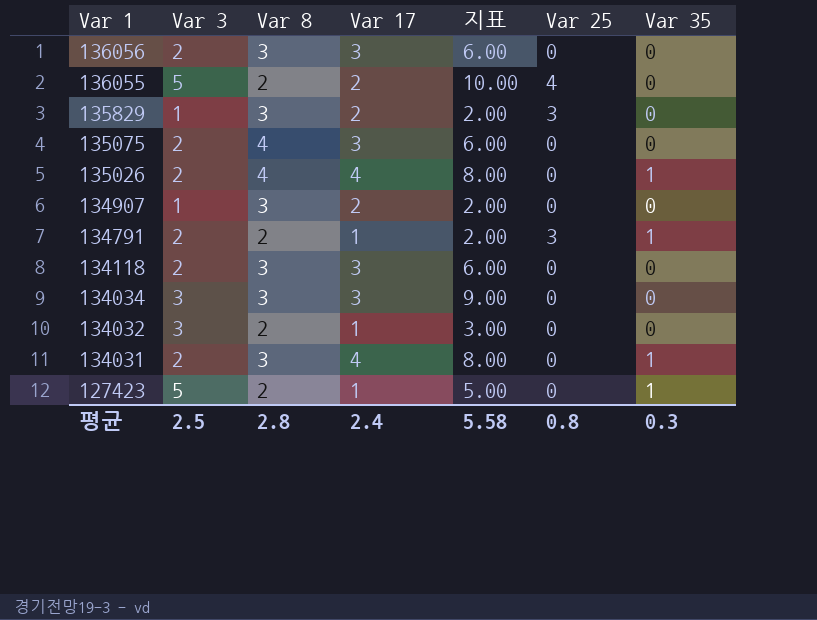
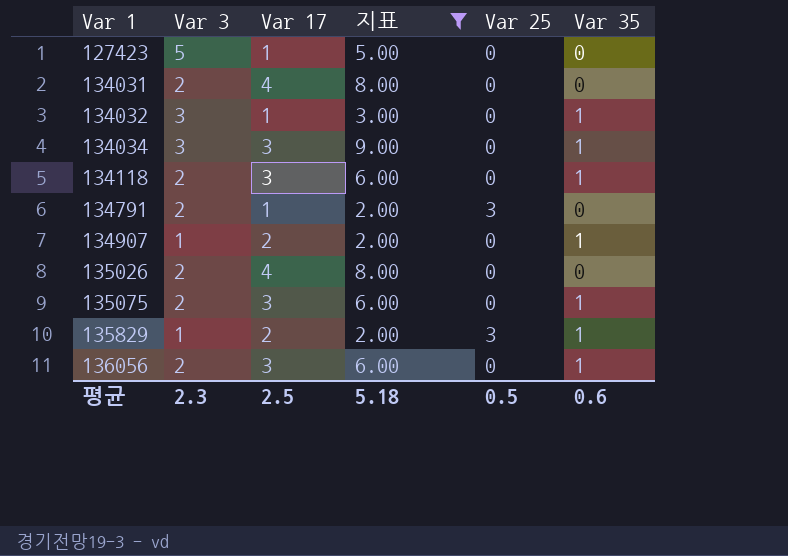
filter: none -> 지표 != 10.00
row order: Var 1 descending -> Var 1 ascending
column Var 8 | position: 3 -> none
127423 | Var 35: 1 -> 0
134031 | Var 35: 1 -> 0
134032 | Var 35: 0 -> 1
134034 | Var 35: 0 -> 1
134118 | Var 35: 0 -> 1
134791 | Var 35: 1 -> 0
134907 | Var 35: 0 -> 1
135026 | Var 35: 1 -> 0
135075 | Var 35: 0 -> 1
135829 | Var 35: 0 -> 1
136056 | Var 35: 0 -> 1
평균 | Var 3: 2.5 -> 2.3
평균 | Var 17: 2.4 -> 2.5
평균 | 지표: 5.58 -> 5.18
평균 | Var 25: 0.8 -> 0.5
평균 | Var 35: 0.3 -> 0.6

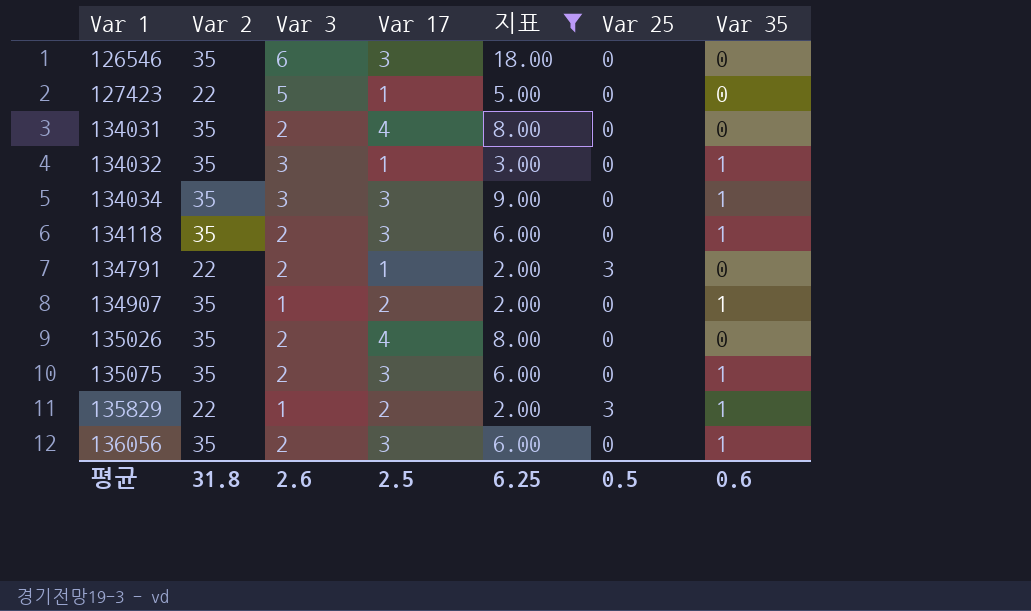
column Var 2 | position: none -> 2
row 126546: none -> 35 | 6 | 3 | 18.00 | 0 | 0
평균 | Var 3: 2.3 -> 2.6
평균 | 지표: 5.18 -> 6.25

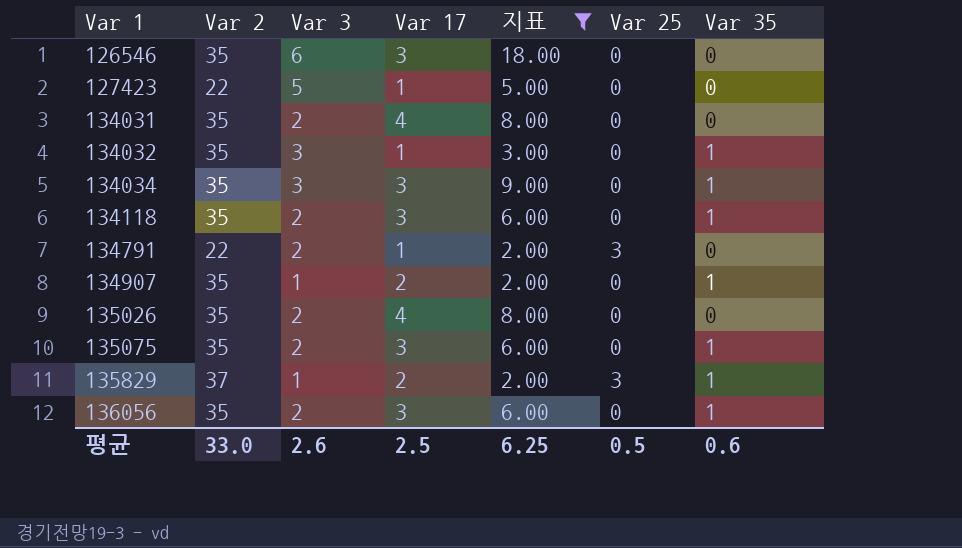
135829 | Var 2: 22 -> 37
평균 | Var 2: 31.8 -> 33.0

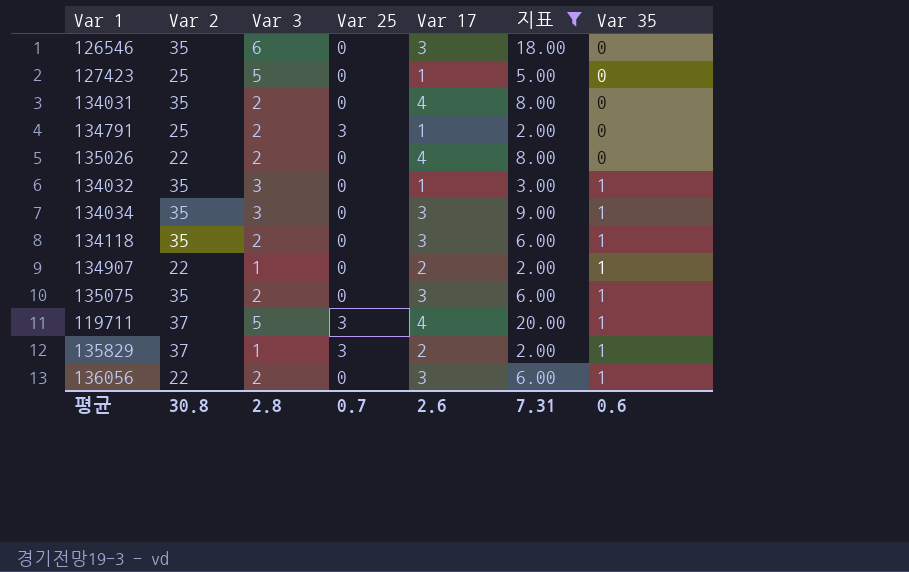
row order: Var 1 ascending -> Var 35 ascending
column Var 25 | position: 6 -> 4
127423 | Var 2: 22 -> 25
134791 | Var 2: 22 -> 25
135026 | Var 2: 35 -> 22
134907 | Var 2: 35 -> 22
row 119711: none -> 37 | 5 | 3 | 4 | 20.00 | 1
136056 | Var 2: 35 -> 22
평균 | Var 2: 33.0 -> 30.8
평균 | Var 3: 2.6 -> 2.8
평균 | Var 25: 0.5 -> 0.7
평균 | Var 17: 2.5 -> 2.6
평균 | 지표: 6.25 -> 7.31

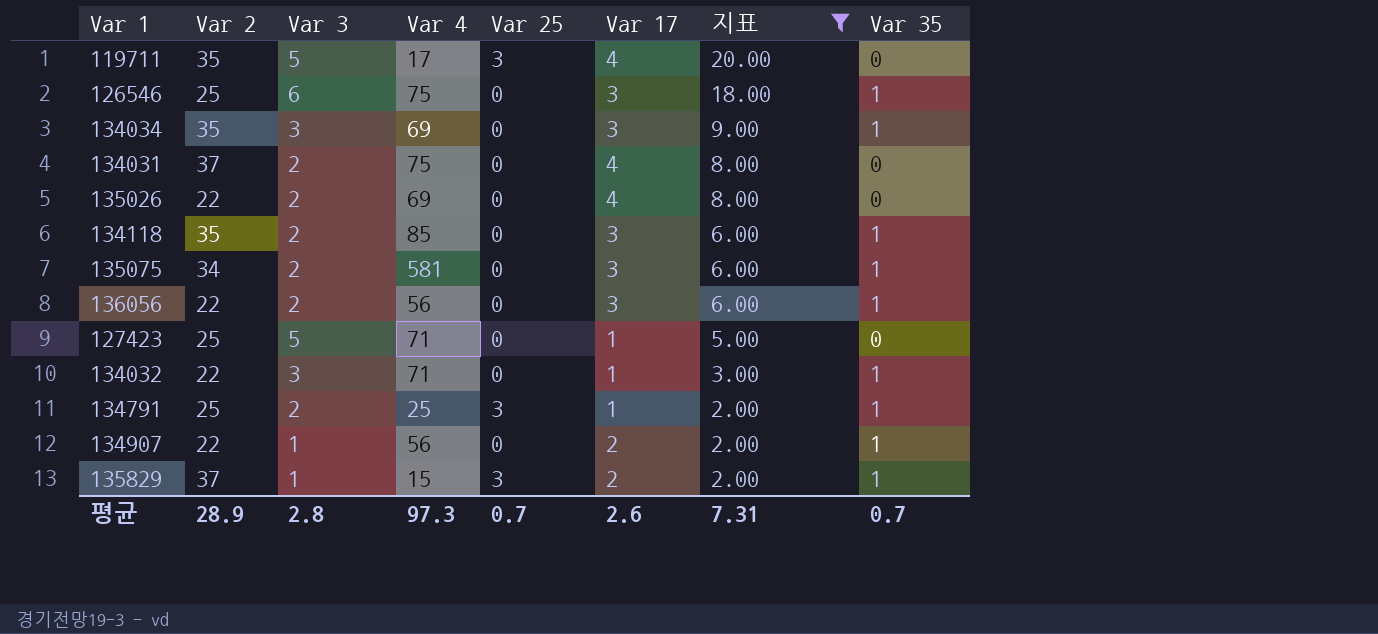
row order: Var 35 ascending -> 지표 descending
column Var 4 | position: none -> 4
119711 | Var 2: 37 -> 35
119711 | Var 35: 1 -> 0
126546 | Var 2: 35 -> 25
126546 | Var 35: 0 -> 1
134031 | Var 2: 35 -> 37
135075 | Var 2: 35 -> 34
134032 | Var 2: 35 -> 22
134791 | Var 35: 0 -> 1
평균 | Var 2: 30.8 -> 28.9
평균 | Var 35: 0.6 -> 0.7

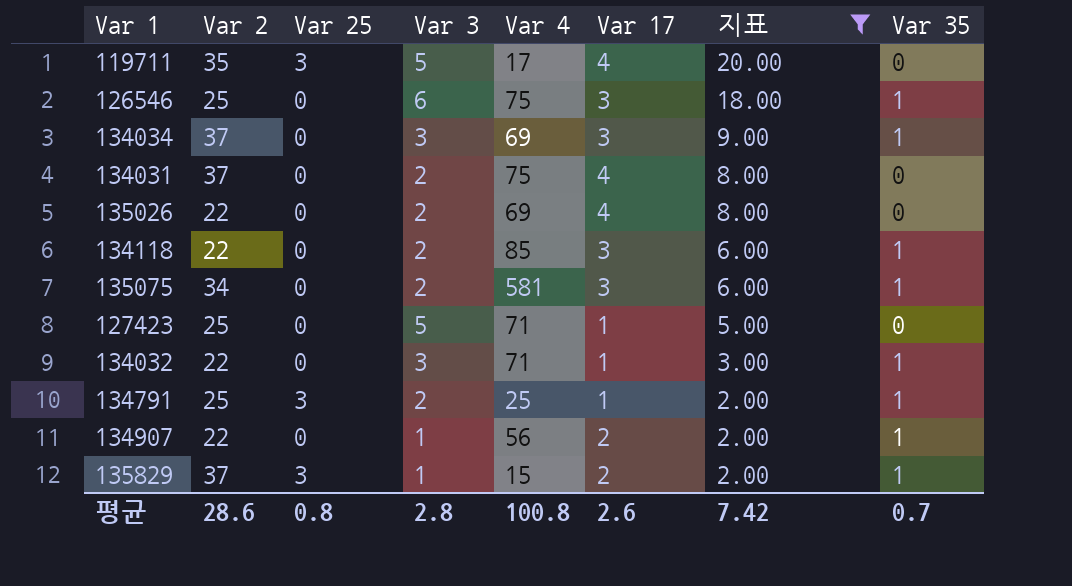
column Var 25 | position: 5 -> 3
row 136056: 22 | 2 | 56 | 0 | 3 | 6.00 | 1 -> none
134034 | Var 2: 35 -> 37
134118 | Var 2: 35 -> 22
평균 | Var 2: 28.9 -> 28.6
평균 | Var 25: 0.7 -> 0.8
평균 | Var 4: 97.3 -> 100.8
평균 | 지표: 7.31 -> 7.42

